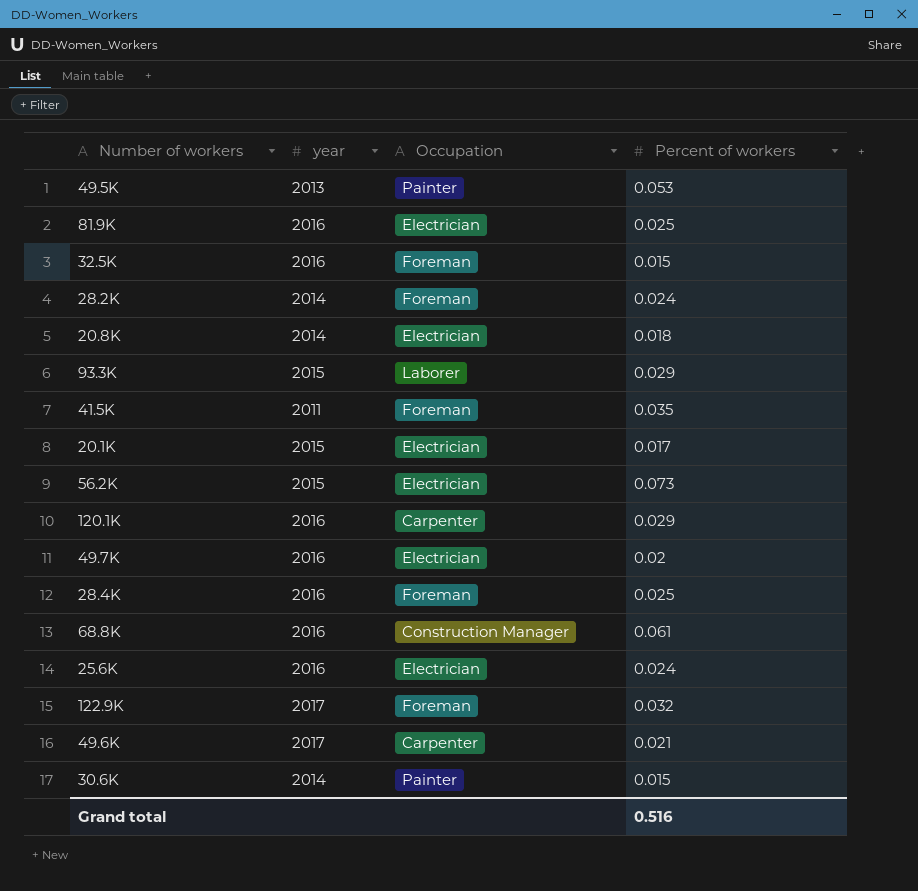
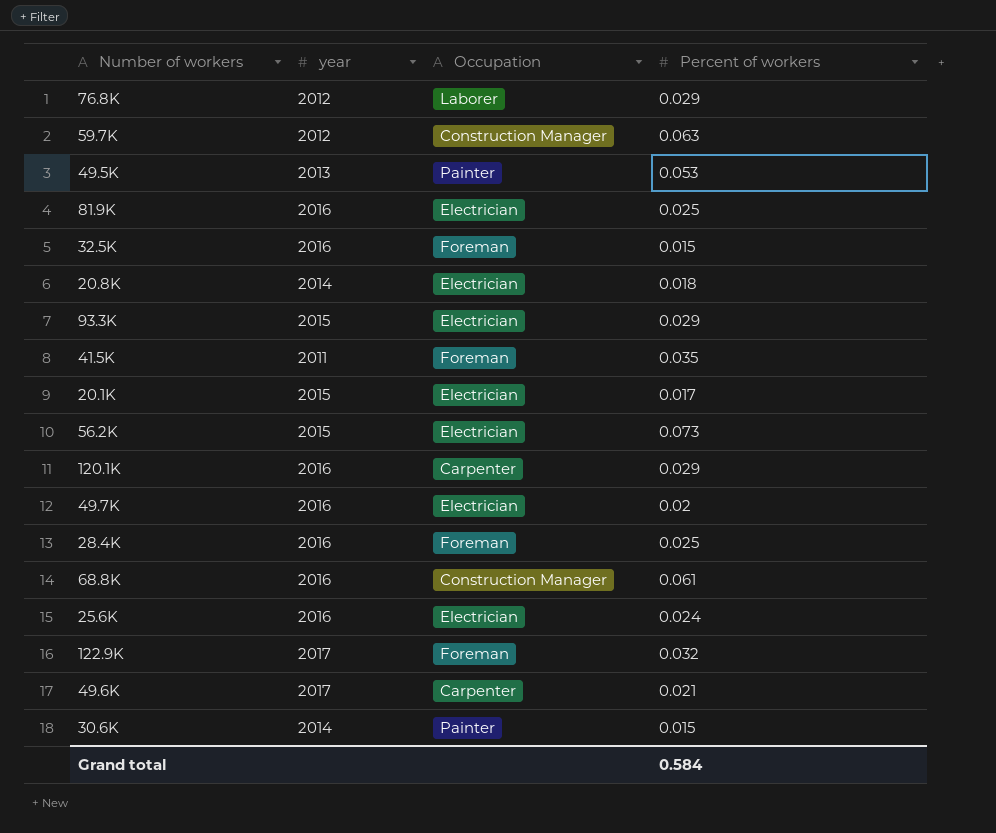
row 28.2K: 2014 | Foreman | 0.024 -> none
row 76.8K: none -> 2012 | Laborer | 0.029
row 59.7K: none -> 2012 | Construction Manager | 0.063
93.3K | Occupation: Laborer -> Electrician
Grand total | Percent of workers: 0.516 -> 0.584

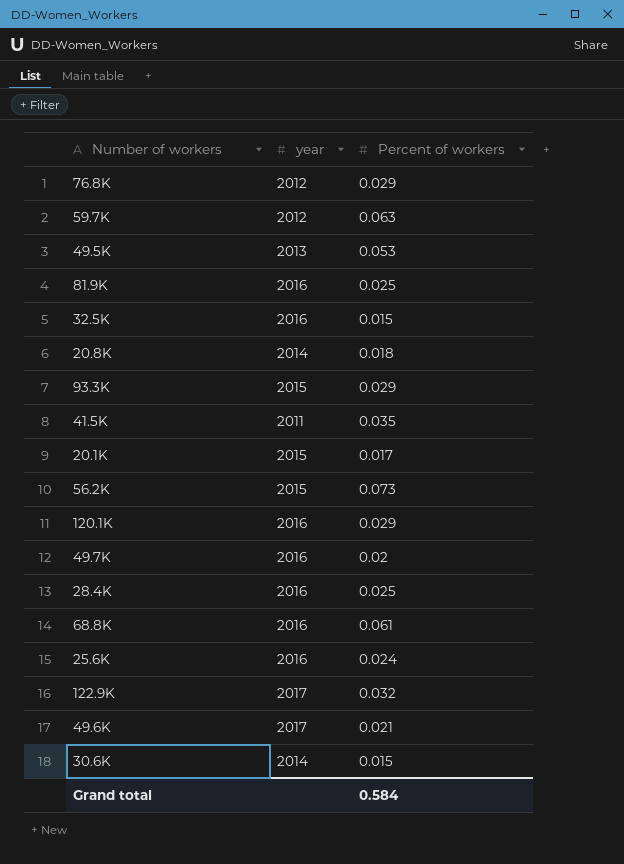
column Occupation | position: 3 -> none

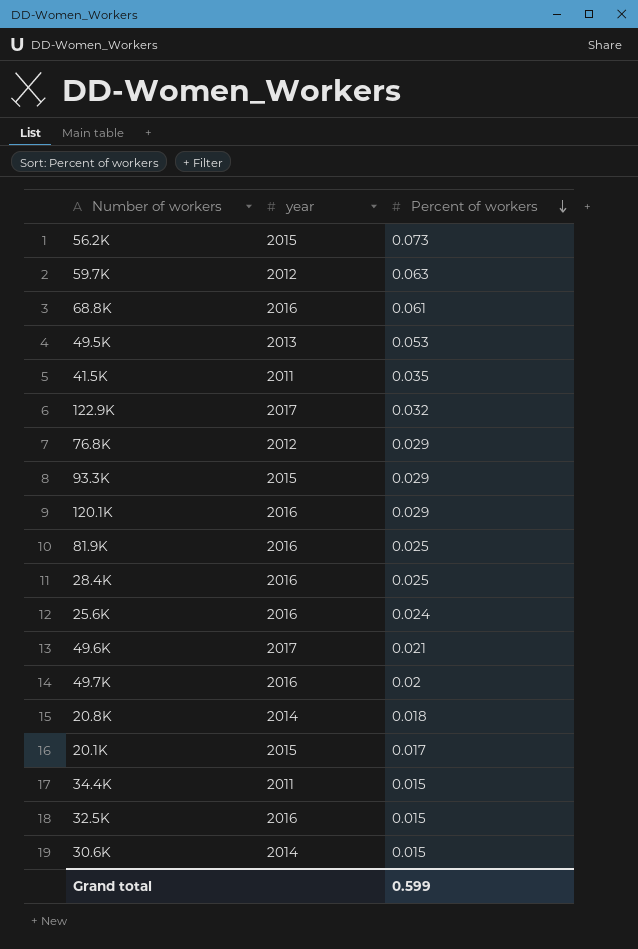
row order: none -> Percent of workers descending
row 34.4K: none -> 2011 | 0.015
Grand total | Percent of workers: 0.584 -> 0.599

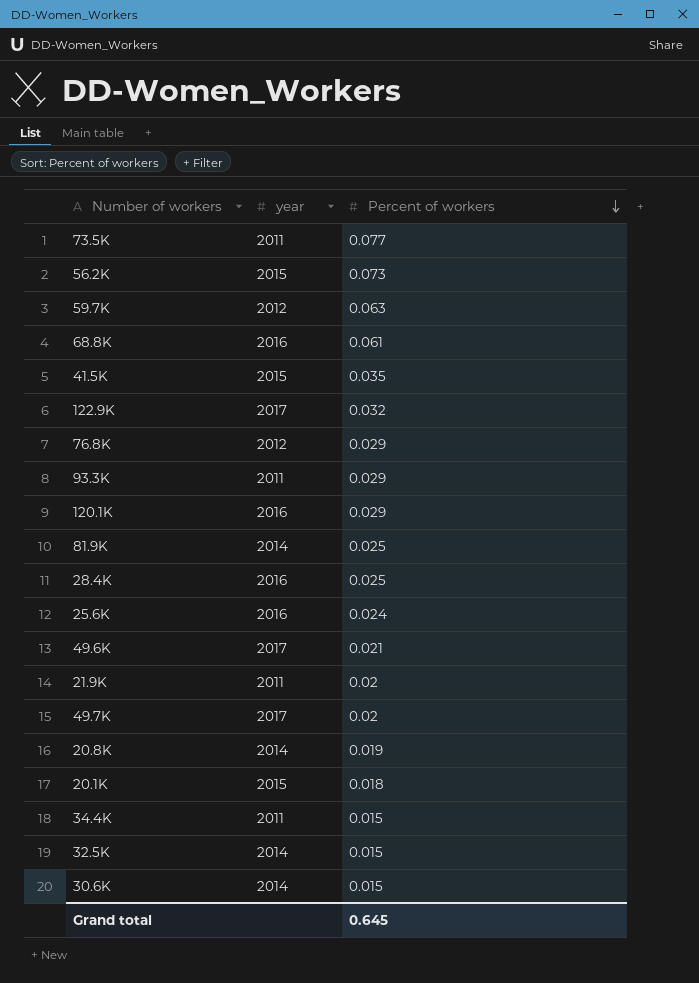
row 49.5K: 2013 | 0.053 -> none
row 73.5K: none -> 2011 | 0.077
41.5K | year: 2011 -> 2015
93.3K | year: 2015 -> 2011
81.9K | year: 2016 -> 2014
row 21.9K: none -> 2011 | 0.02
49.7K | year: 2016 -> 2017
20.8K | Percent of workers: 0.018 -> 0.019
20.1K | Percent of workers: 0.017 -> 0.018
32.5K | year: 2016 -> 2014
Grand total | Percent of workers: 0.599 -> 0.645

